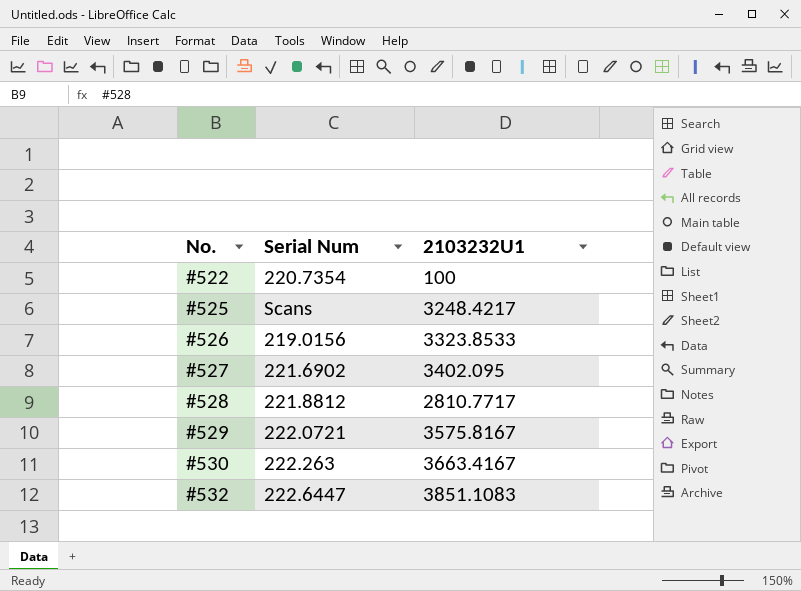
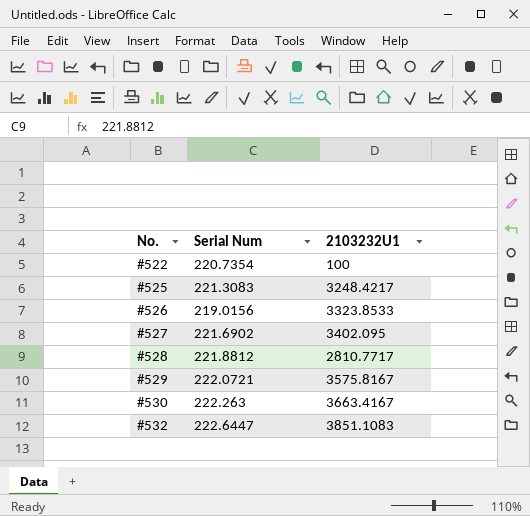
#525 | Serial Num: Scans -> 221.3083

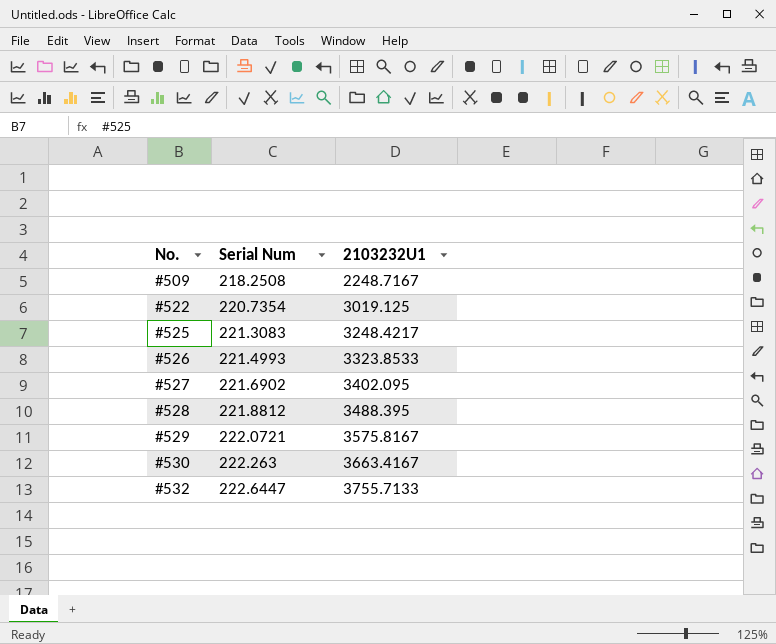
row #509: none -> 218.2508 | 2248.7167
#522 | 2103232U1: 100 -> 3019.125
#526 | Serial Num: 219.0156 -> 221.4993
#528 | 2103232U1: 2810.7717 -> 3488.395
#532 | 2103232U1: 3851.1083 -> 3755.7133

